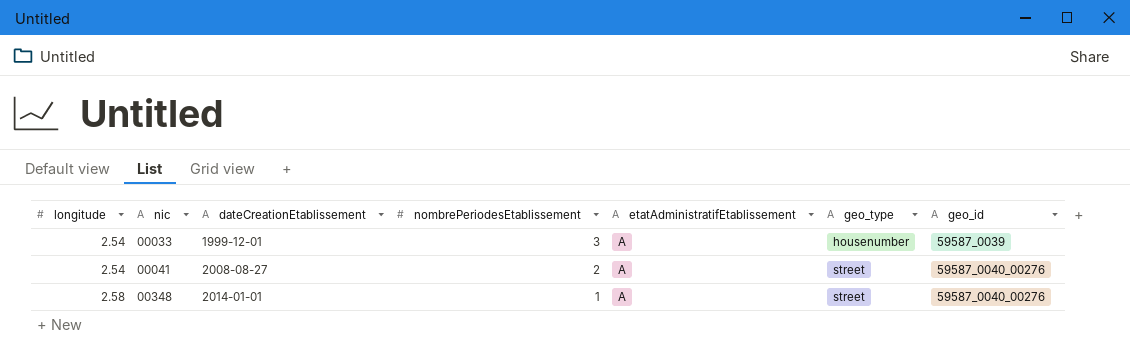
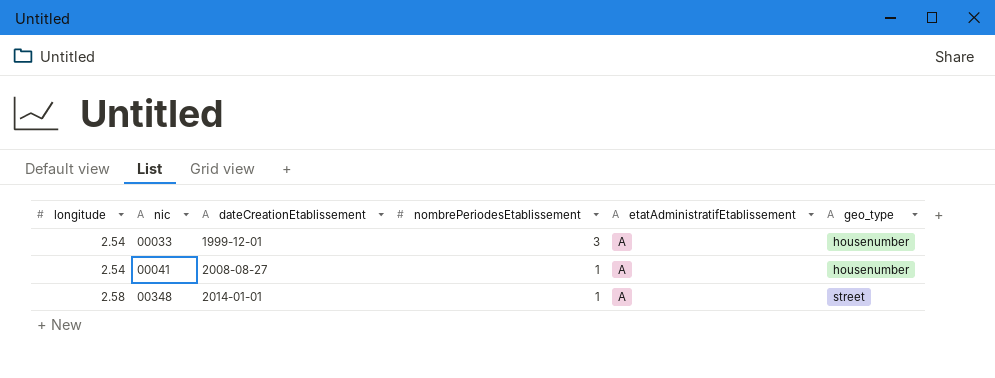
column geo_id | position: 7 -> none
00041 | nombrePeriodesEtablissement: 2 -> 1
00041 | geo_type: street -> housenumber

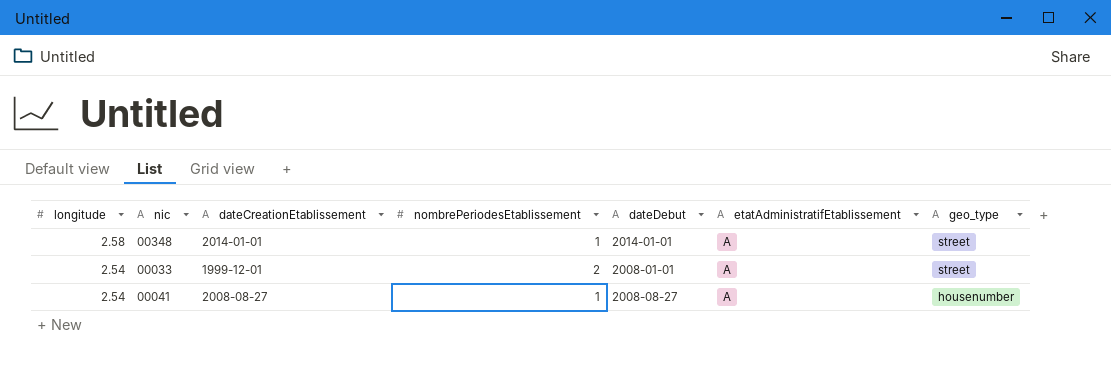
row order: longitude ascending -> longitude descending
column dateDebut | position: none -> 5
00033 | nombrePeriodesEtablissement: 3 -> 2
00033 | geo_type: housenumber -> street

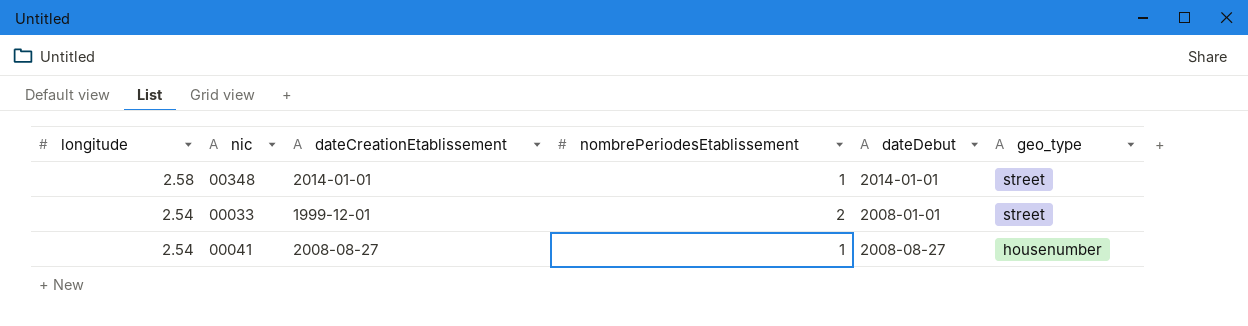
column etatAdministratifEtablissement | position: 6 -> none

